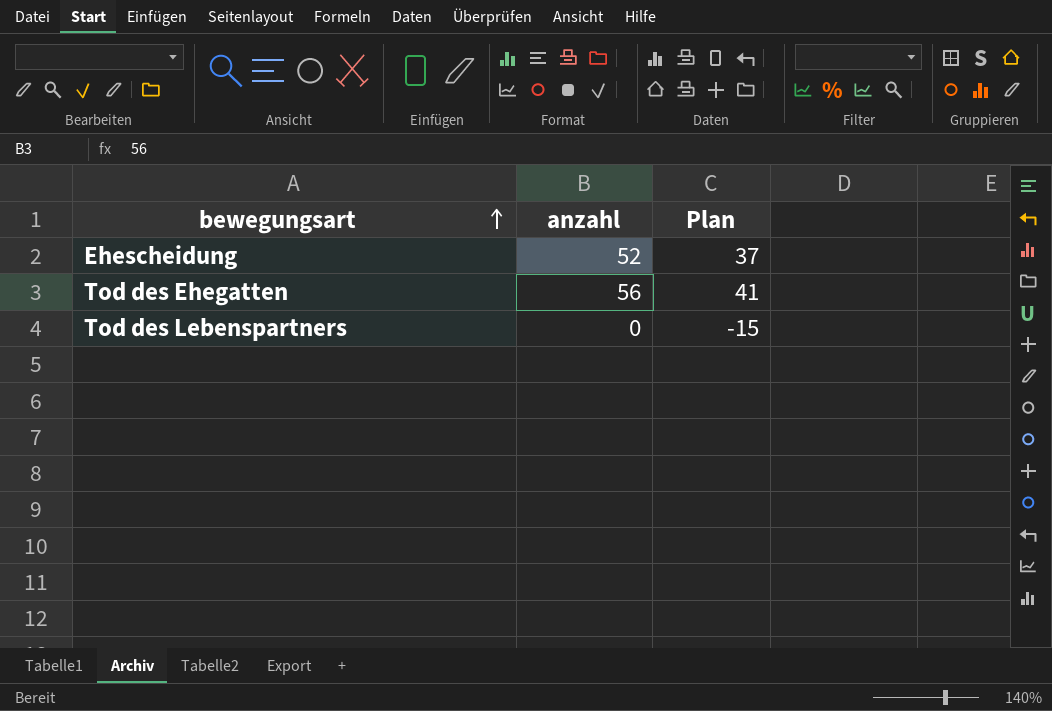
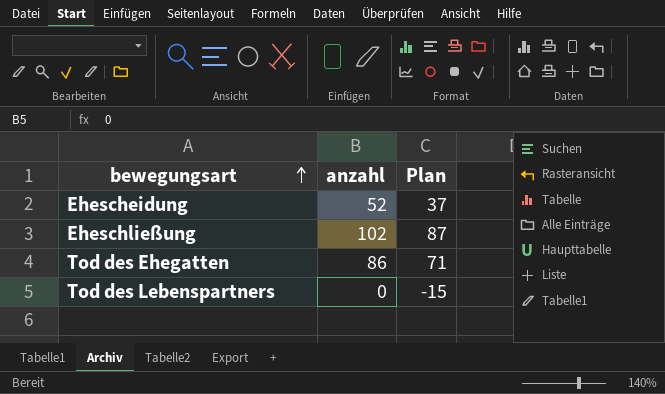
row Eheschließung: none -> 102 | 87
Tod des Ehegatten | anzahl: 56 -> 86
Tod des Ehegatten | Plan: 41 -> 71

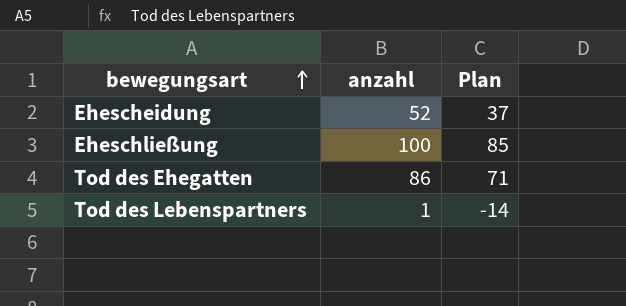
Eheschließung | anzahl: 102 -> 100
Eheschließung | Plan: 87 -> 85
Tod des Lebenspartners | anzahl: 0 -> 1
Tod des Lebenspartners | Plan: -15 -> -14

